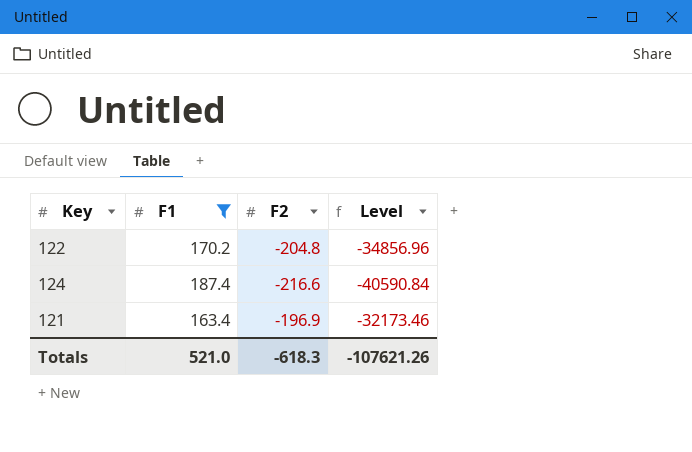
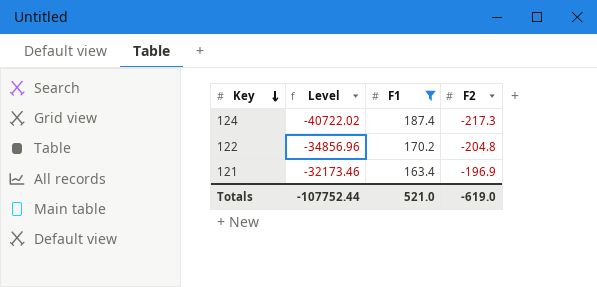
row order: none -> Key descending
column Level | position: 4 -> 2
124 | Level: -40590.84 -> -40722.02
124 | F2: -216.6 -> -217.3
Totals | Level: -107621.26 -> -107752.44
Totals | F2: -618.3 -> -619.0

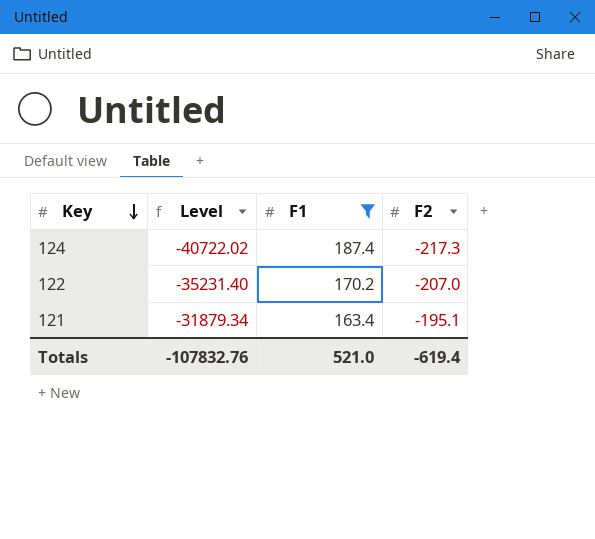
122 | Level: -34856.96 -> -35231.40
122 | F2: -204.8 -> -207.0
121 | Level: -32173.46 -> -31879.34
121 | F2: -196.9 -> -195.1
Totals | Level: -107752.44 -> -107832.76
Totals | F2: -619.0 -> -619.4

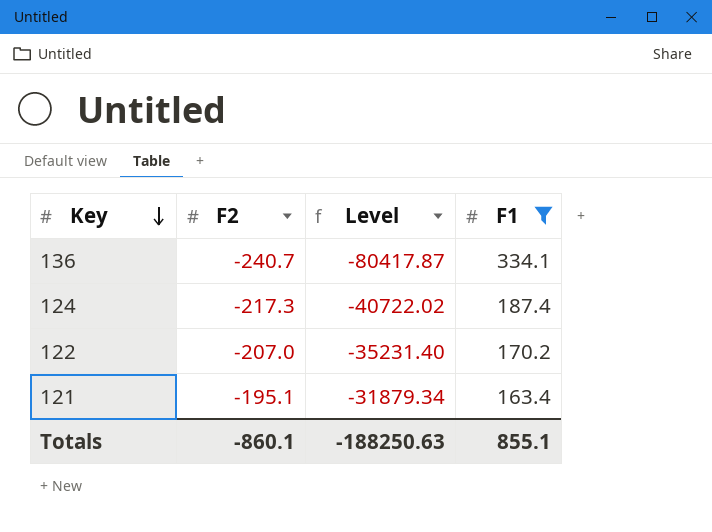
column F2 | position: 4 -> 2
row 136: none -> -240.7 | -80417.87 | 334.1
Totals | F2: -619.4 -> -860.1
Totals | Level: -107832.76 -> -188250.63
Totals | F1: 521.0 -> 855.1

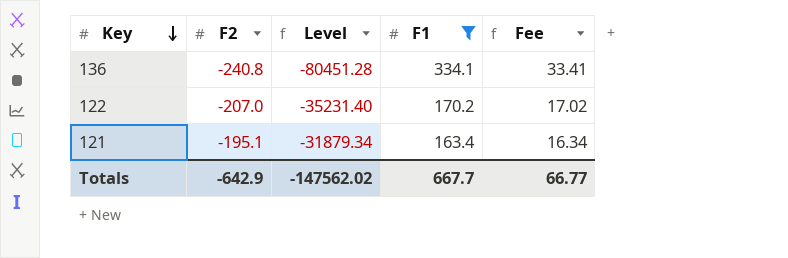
column Fee | formula: none -> [F1] * 0.1
row 124: -217.3 | -40722.02 | 187.4 -> none
136 | F2: -240.7 -> -240.8
136 | Level: -80417.87 -> -80451.28
Totals | F2: -860.1 -> -642.9
Totals | Level: -188250.63 -> -147562.02
Totals | F1: 855.1 -> 667.7

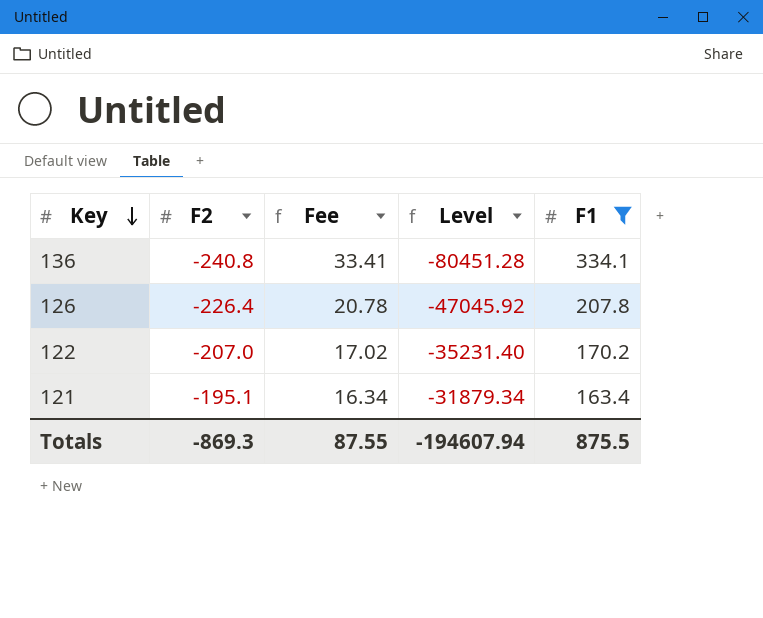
column Fee | position: 5 -> 3
row 126: none -> -226.4 | 20.78 | -47045.92 | 207.8
Totals | F2: -642.9 -> -869.3
Totals | Fee: 66.77 -> 87.55
Totals | Level: -147562.02 -> -194607.94
Totals | F1: 667.7 -> 875.5

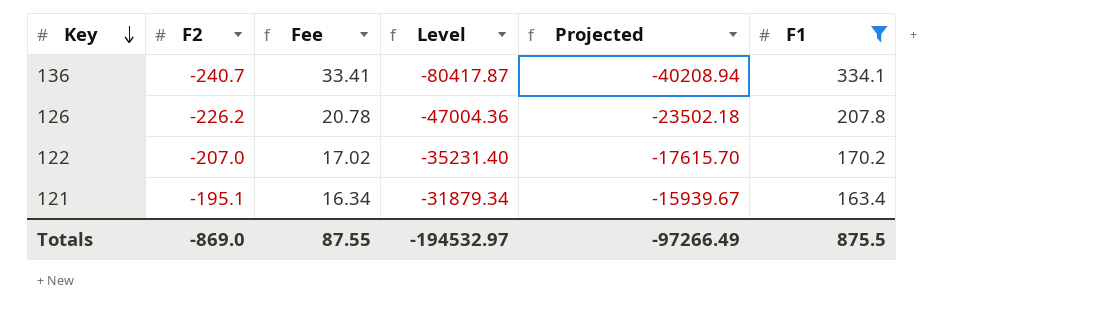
column Projected | formula: none -> [Level] * 0.5
136 | F2: -240.8 -> -240.7
136 | Level: -80451.28 -> -80417.87
126 | F2: -226.4 -> -226.2
126 | Level: -47045.92 -> -47004.36
Totals | F2: -869.3 -> -869.0
Totals | Level: -194607.94 -> -194532.97

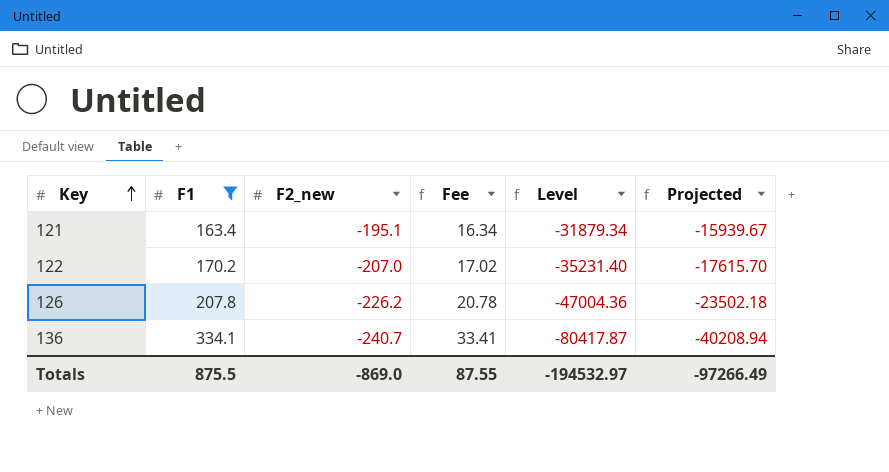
row order: Key descending -> Key ascending
column F1 | position: 6 -> 2
column name: F2 -> F2_new

